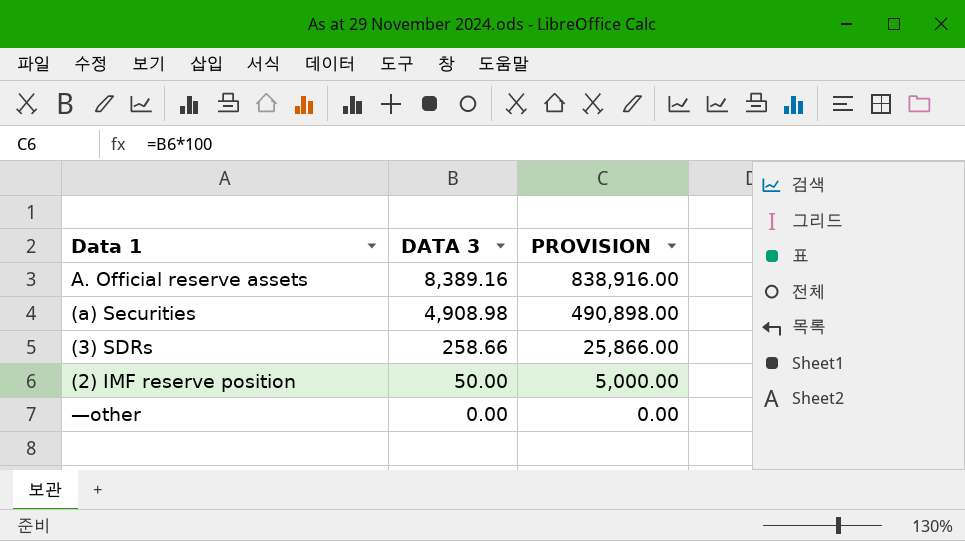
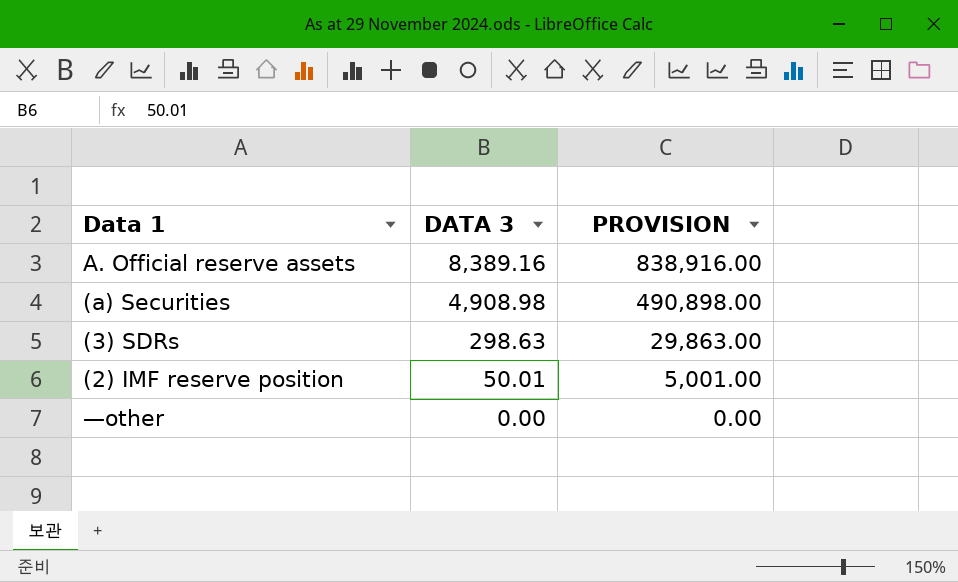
(3) SDRs | DATA 3: 258.66 -> 298.63
(3) SDRs | PROVISION: 25,866.00 -> 29,863.00
(2) IMF reserve position | DATA 3: 50.00 -> 50.01
(2) IMF reserve position | PROVISION: 5,000.00 -> 5,001.00

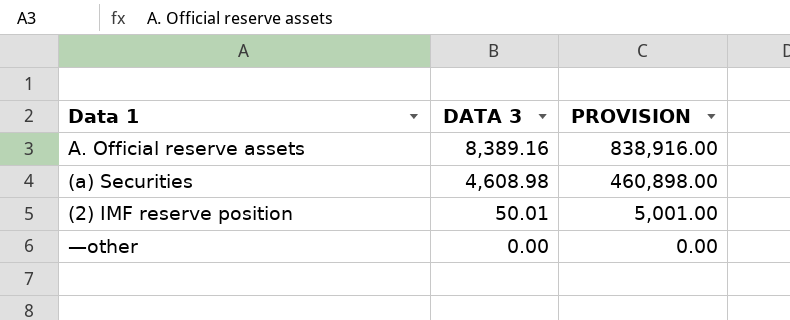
row (3) SDRs: 298.63 | 29,863.00 -> none
(a) Securities | DATA 3: 4,908.98 -> 4,608.98
(a) Securities | PROVISION: 490,898.00 -> 460,898.00

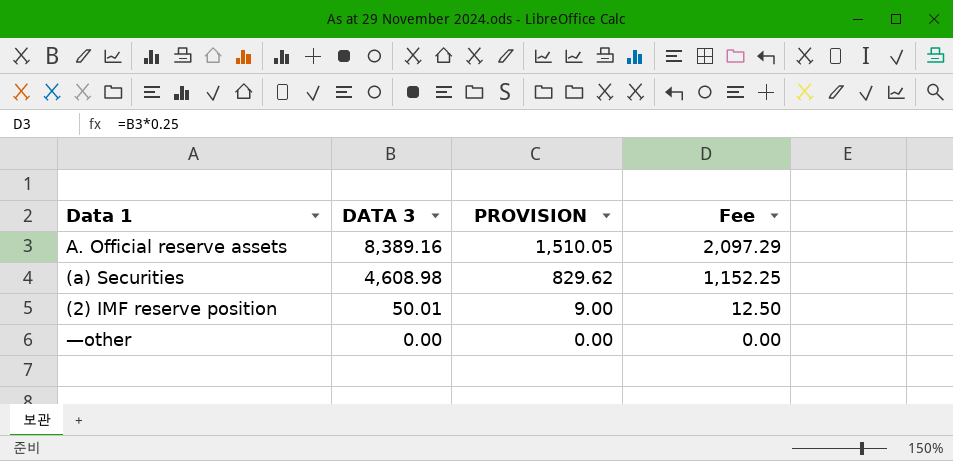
column PROVISION | formula: [DATA 3] * 100 -> [DATA 3] * 0.18
column Fee | formula: none -> [DATA 3] * 0.25

